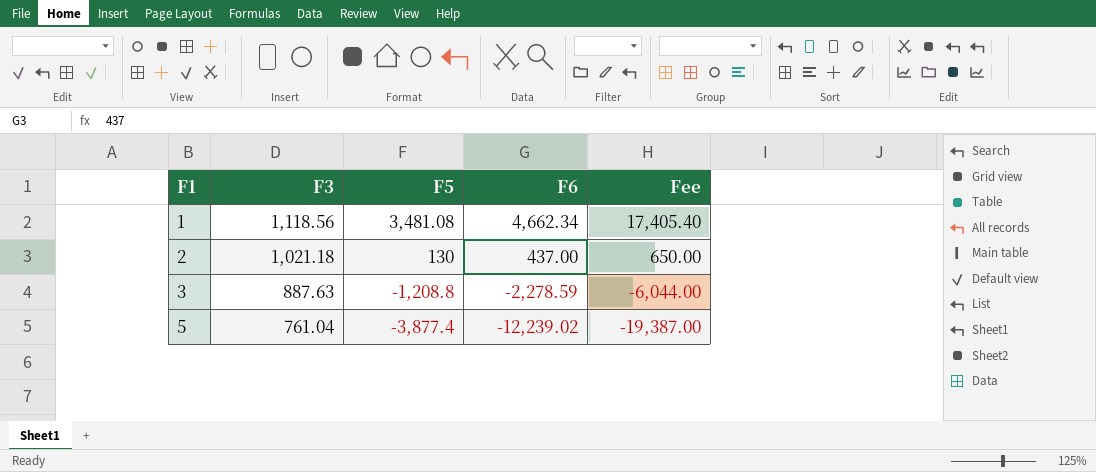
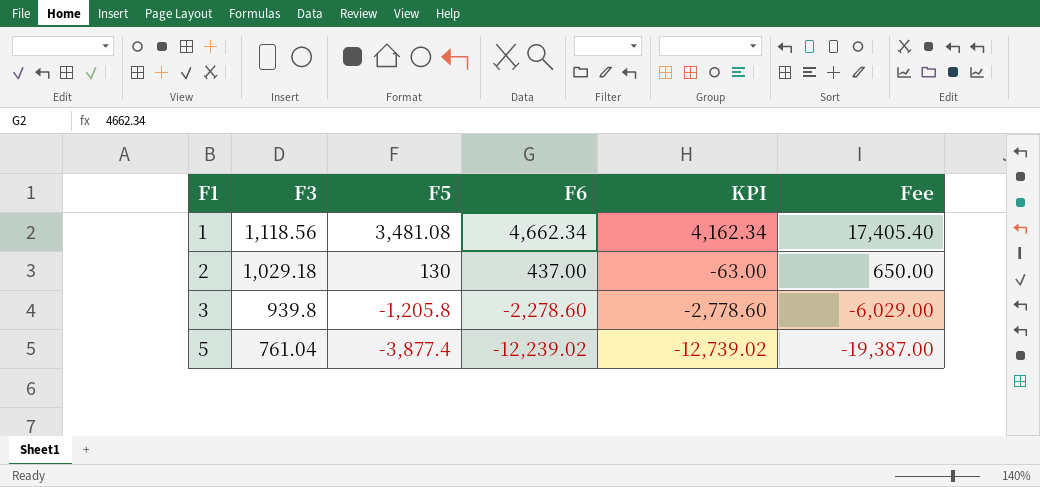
column KPI | formula: none -> [F6] - 500
2 | F3: 1,021.18 -> 1,029.18
3 | F3: 887.63 -> 939.8
3 | F5: -1,208.8 -> -1,205.8
3 | F6: -2,278.59 -> -2,278.60
3 | Fee: -6,044.00 -> -6,029.00

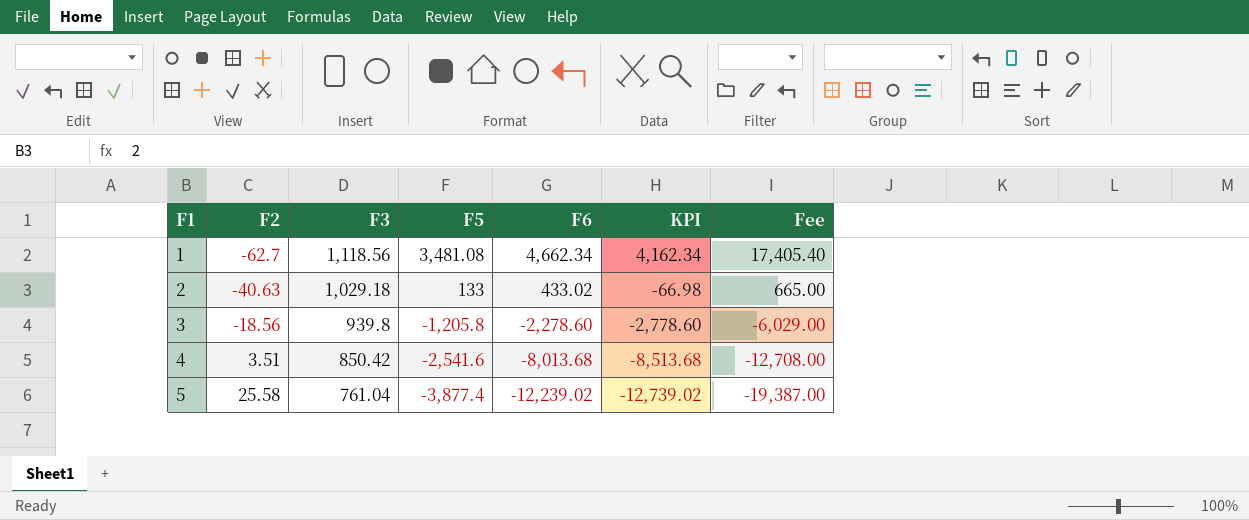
column F2 | position: none -> 2
2 | F5: 130 -> 133
2 | F6: 437.00 -> 433.02
2 | KPI: -63.00 -> -66.98
2 | Fee: 650.00 -> 665.00
row 4: none -> 3.51 | 850.42 | -2,541.6 | -8,013.68 | -8,513.68 | -12,708.00

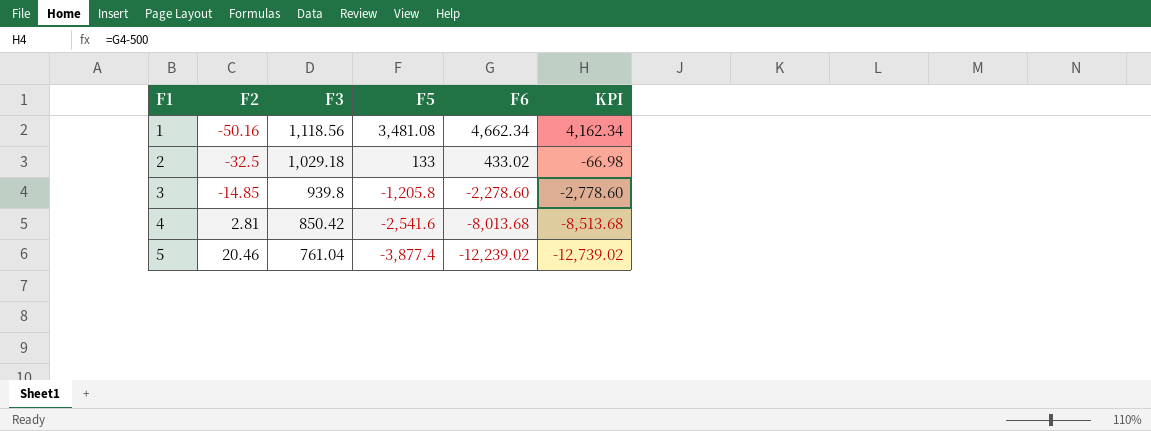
column Fee | formula: [F5] * 5 -> none
1 | F2: -62.7 -> -50.16
2 | F2: -40.63 -> -32.5
3 | F2: -18.56 -> -14.85
4 | F2: 3.51 -> 2.81
5 | F2: 25.58 -> 20.46

